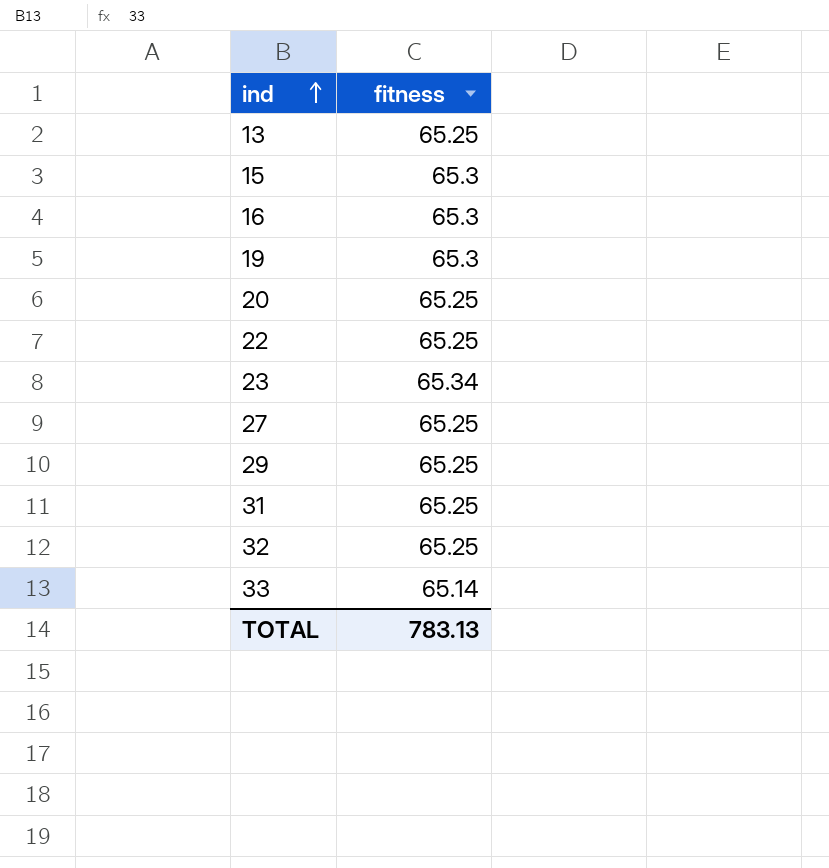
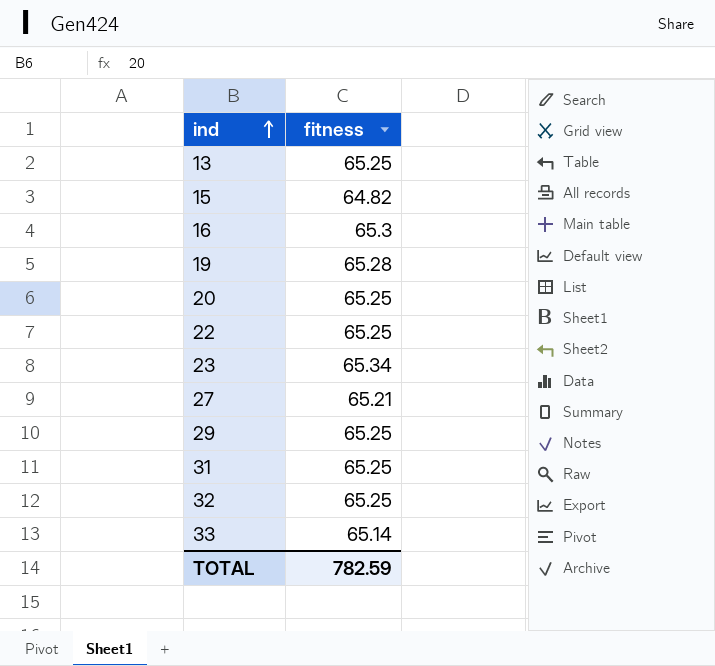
15 | fitness: 65.3 -> 64.82
19 | fitness: 65.3 -> 65.28
27 | fitness: 65.25 -> 65.21
TOTAL | fitness: 783.13 -> 782.59

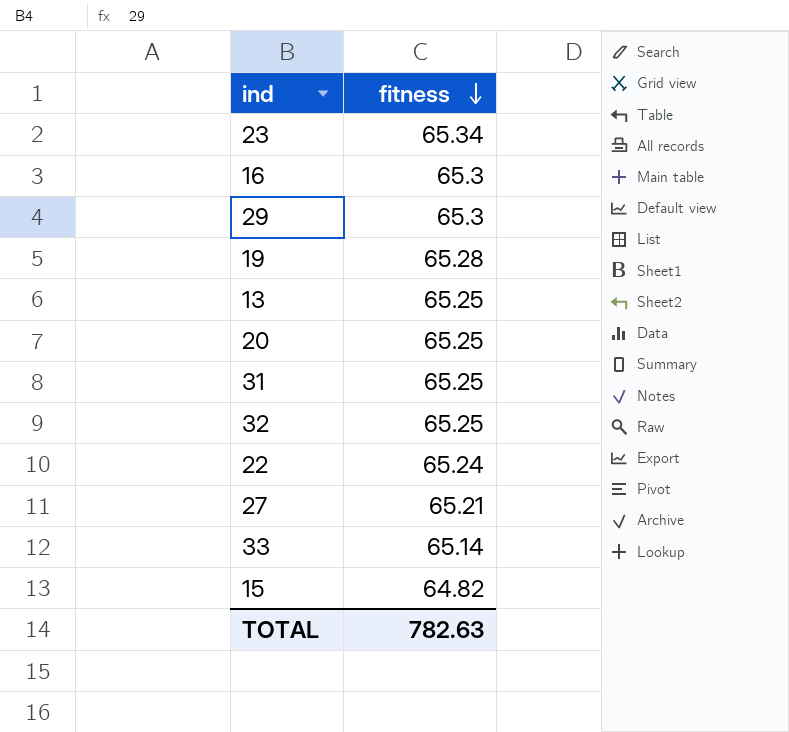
row order: ind ascending -> fitness descending
29 | fitness: 65.25 -> 65.3
22 | fitness: 65.25 -> 65.24
TOTAL | fitness: 782.59 -> 782.63

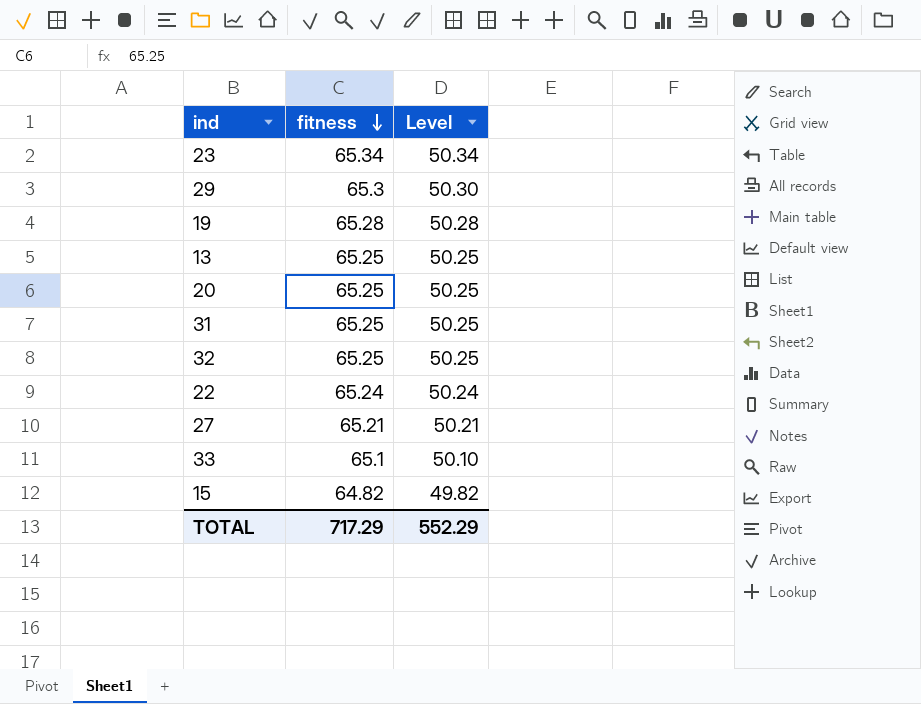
column Level | formula: none -> [fitness] - 15
row 16: 65.3 -> none
33 | fitness: 65.14 -> 65.1
TOTAL | fitness: 782.63 -> 717.29

